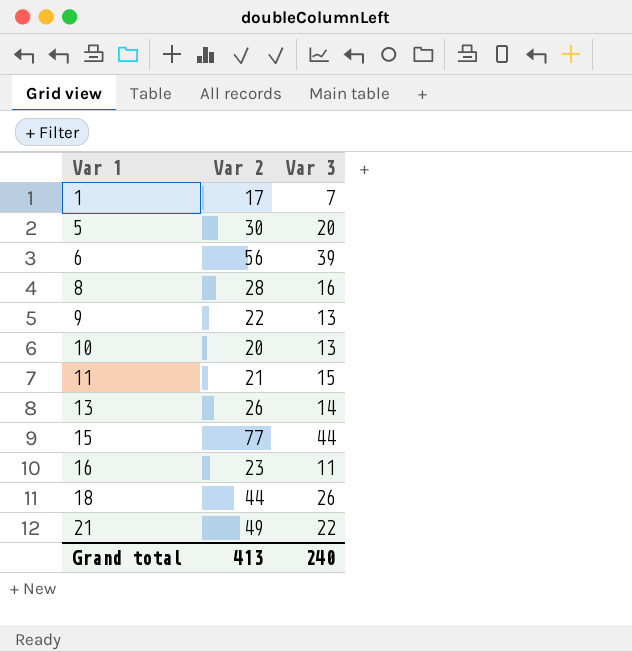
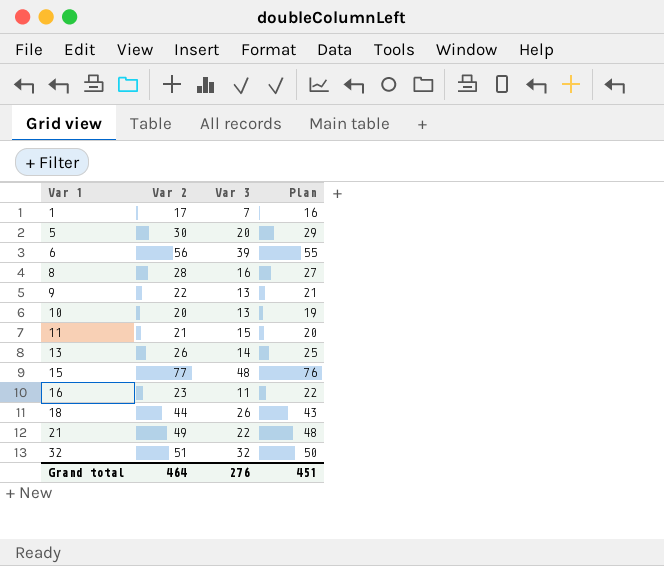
column Plan | formula: none -> [Var 2] - 1
15 | Var 3: 44 -> 48
row 32: none -> 51 | 32 | 50
Grand total | Var 2: 413 -> 464
Grand total | Var 3: 240 -> 276

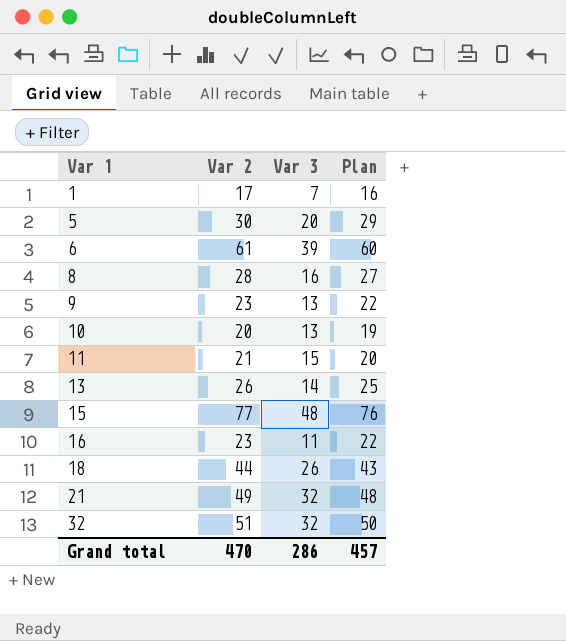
6 | Var 2: 56 -> 61
6 | Plan: 55 -> 60
9 | Var 2: 22 -> 23
9 | Plan: 21 -> 22
21 | Var 3: 22 -> 32
Grand total | Var 2: 464 -> 470
Grand total | Var 3: 276 -> 286
Grand total | Plan: 451 -> 457

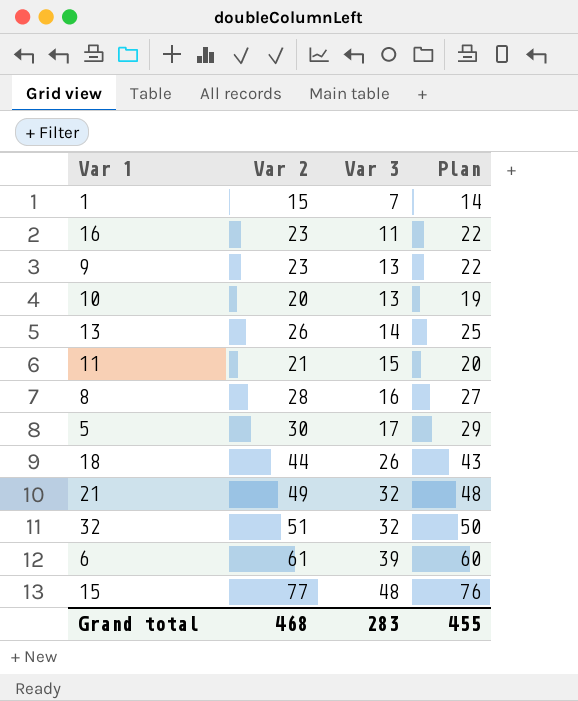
row order: Var 1 ascending -> Var 3 ascending
1 | Var 2: 17 -> 15
1 | Plan: 16 -> 14
5 | Var 3: 20 -> 17
Grand total | Var 2: 470 -> 468
Grand total | Var 3: 286 -> 283
Grand total | Plan: 457 -> 455

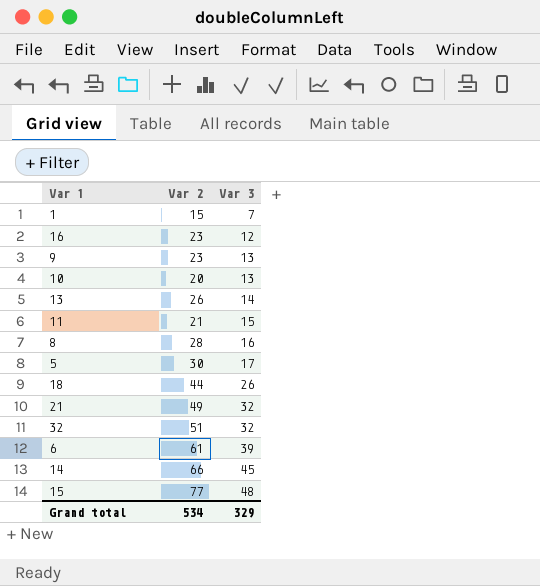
column Plan | formula: [Var 2] - 1 -> none
16 | Var 3: 11 -> 12
row 14: none -> 66 | 45
Grand total | Var 2: 468 -> 534
Grand total | Var 3: 283 -> 329

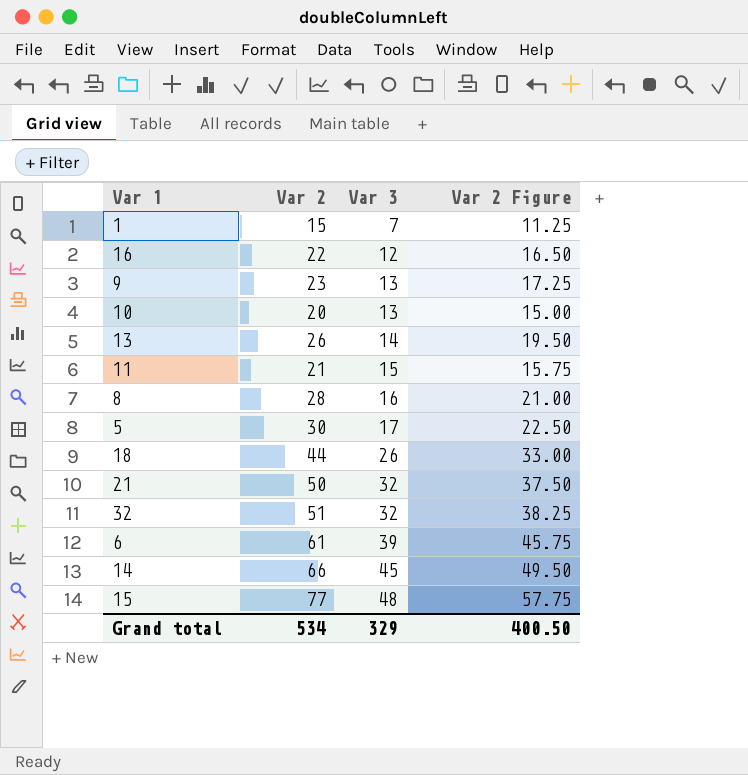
column Var 2 Figure | formula: none -> [Var 2] * 0.75
16 | Var 2: 23 -> 22
21 | Var 2: 49 -> 50

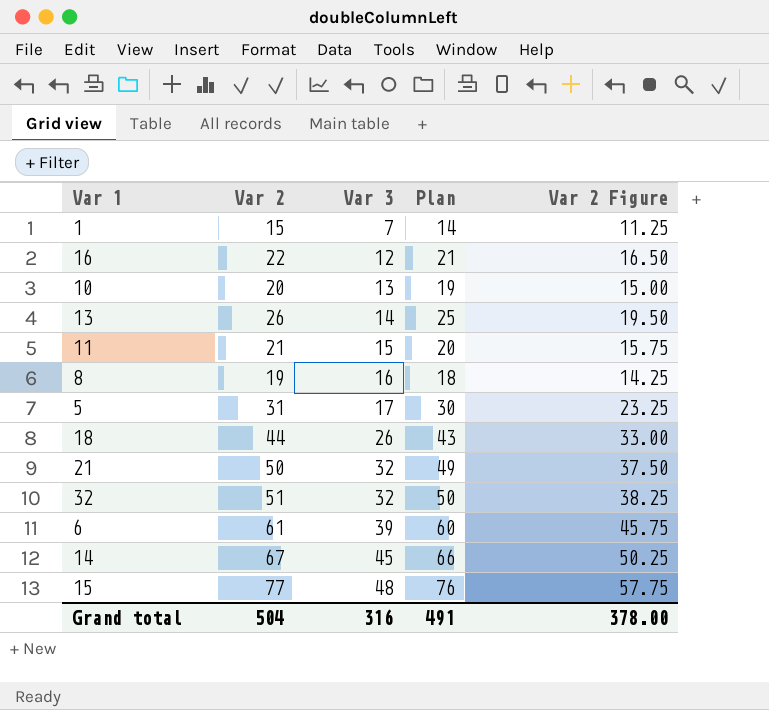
column Plan | formula: none -> [Var 2] - 1
row 9: 23 | 13 | 17.25 -> none
8 | Var 2: 28 -> 19
8 | Var 2 Figure: 21.00 -> 14.25
5 | Var 2: 30 -> 31
5 | Var 2 Figure: 22.50 -> 23.25
14 | Var 2: 66 -> 67
14 | Var 2 Figure: 49.50 -> 50.25
Grand total | Var 2: 534 -> 504
Grand total | Var 3: 329 -> 316
Grand total | Var 2 Figure: 400.50 -> 378.00

